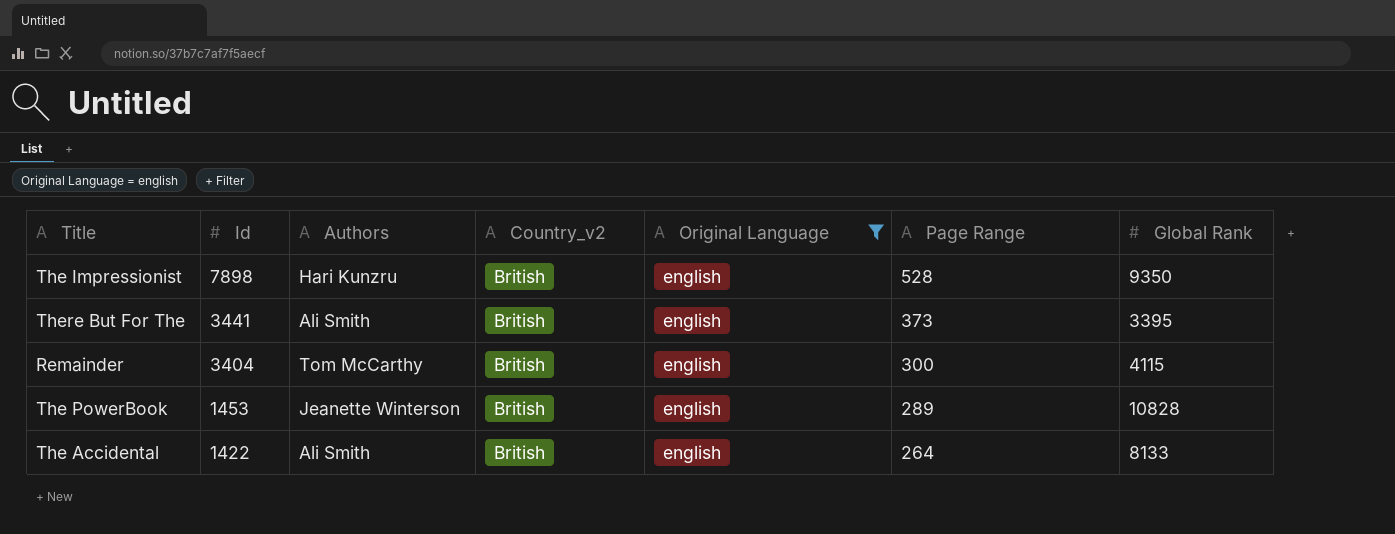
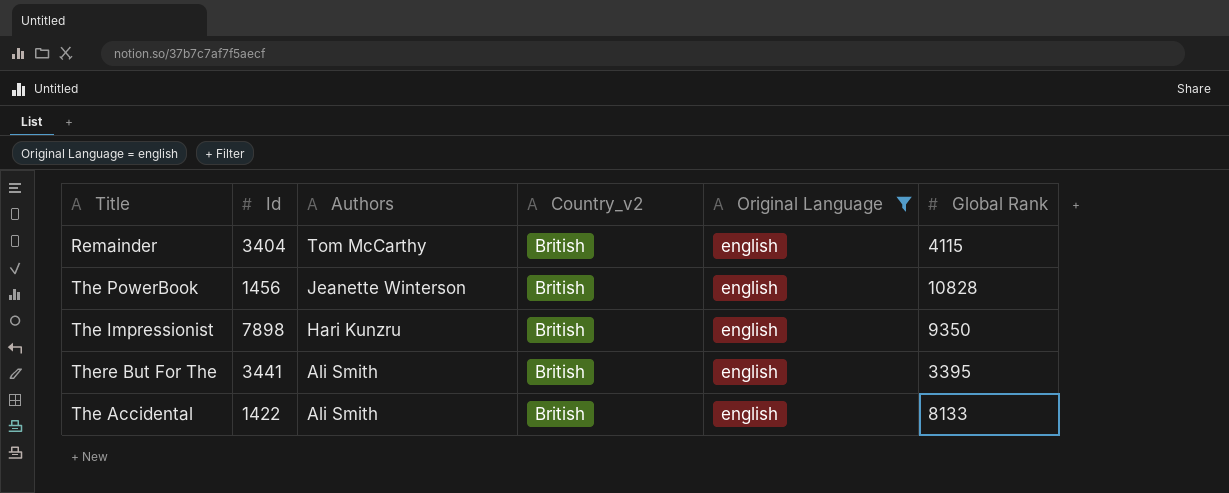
row order: Id descending -> Authors descending
column Page Range | position: 6 -> none
The PowerBook | Id: 1453 -> 1456

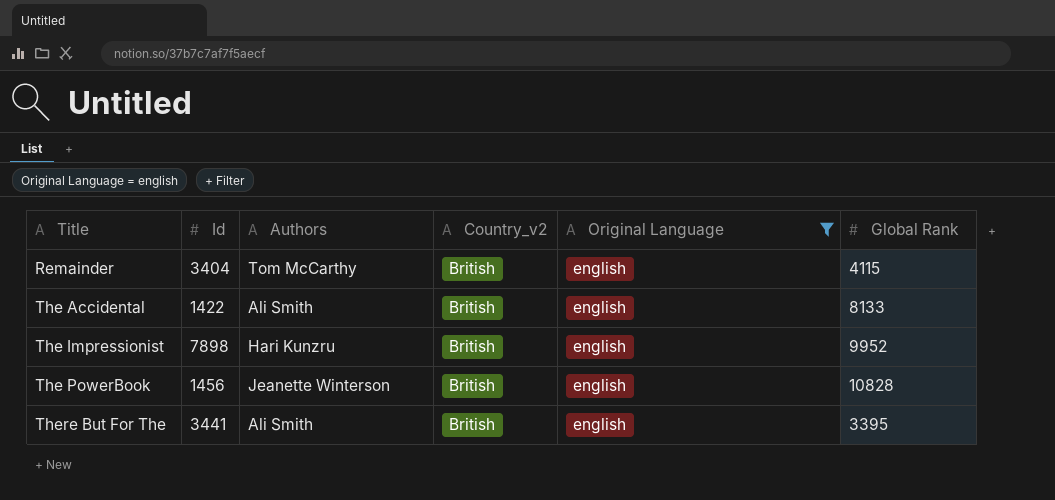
row order: Authors descending -> Title ascending
The Impressionist | Global Rank: 9350 -> 9952

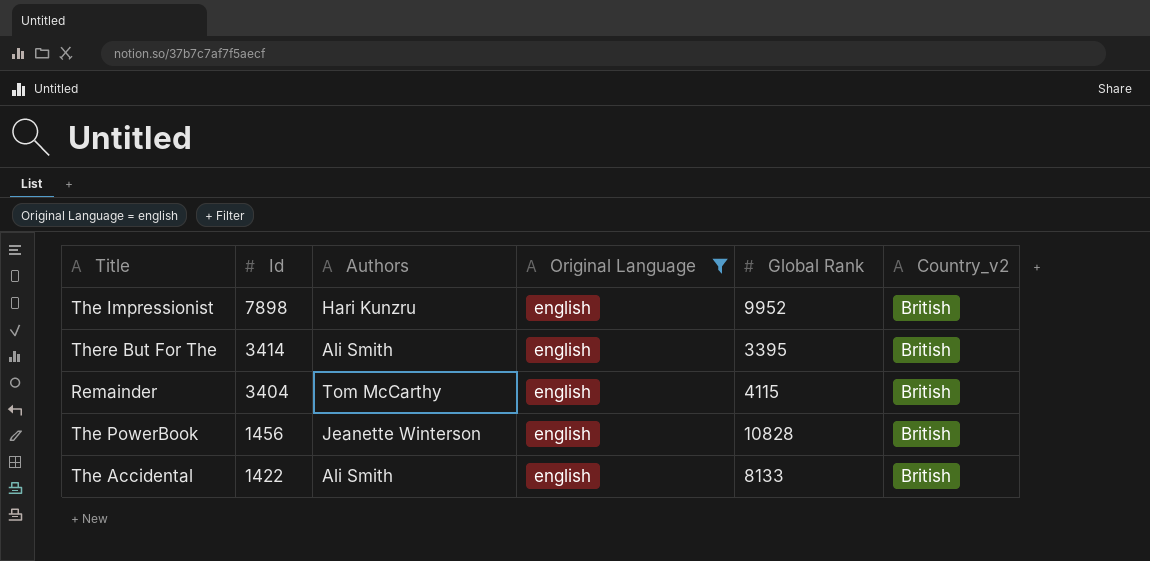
row order: Title ascending -> Id descending
column Country_v2 | position: 4 -> 6
There But For The | Id: 3441 -> 3414

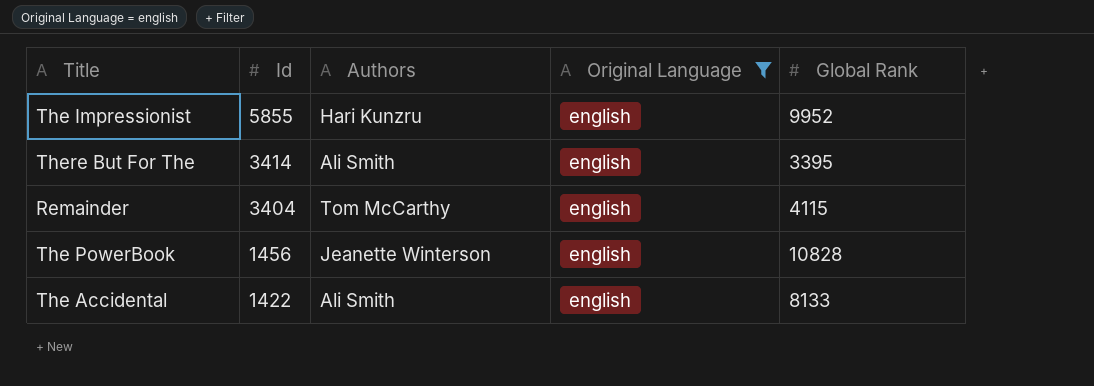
column Country_v2 | position: 6 -> none
The Impressionist | Id: 7898 -> 5855

